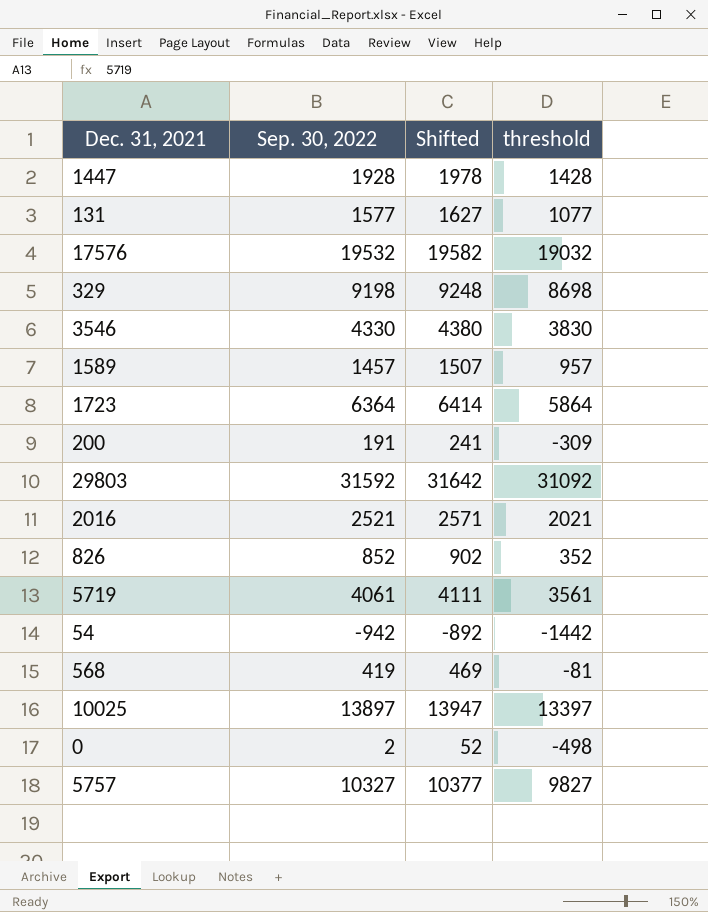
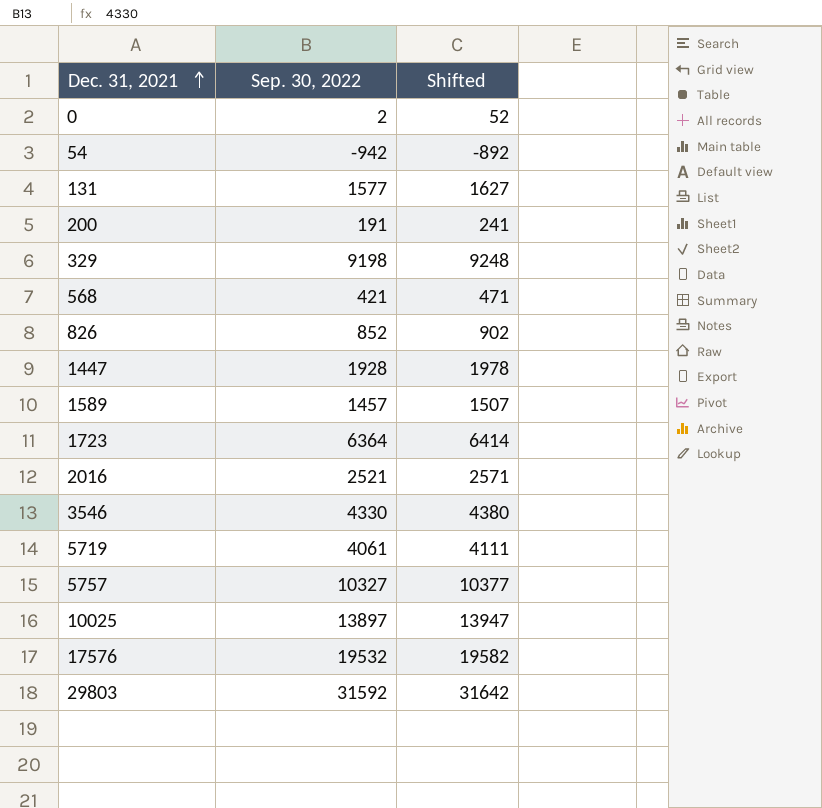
row order: none -> Dec. 31, 2021 ascending
column threshold | formula: [Sep. 30, 2022] - 500 -> none
568 | Sep. 30, 2022: 419 -> 421
568 | Shifted: 469 -> 471

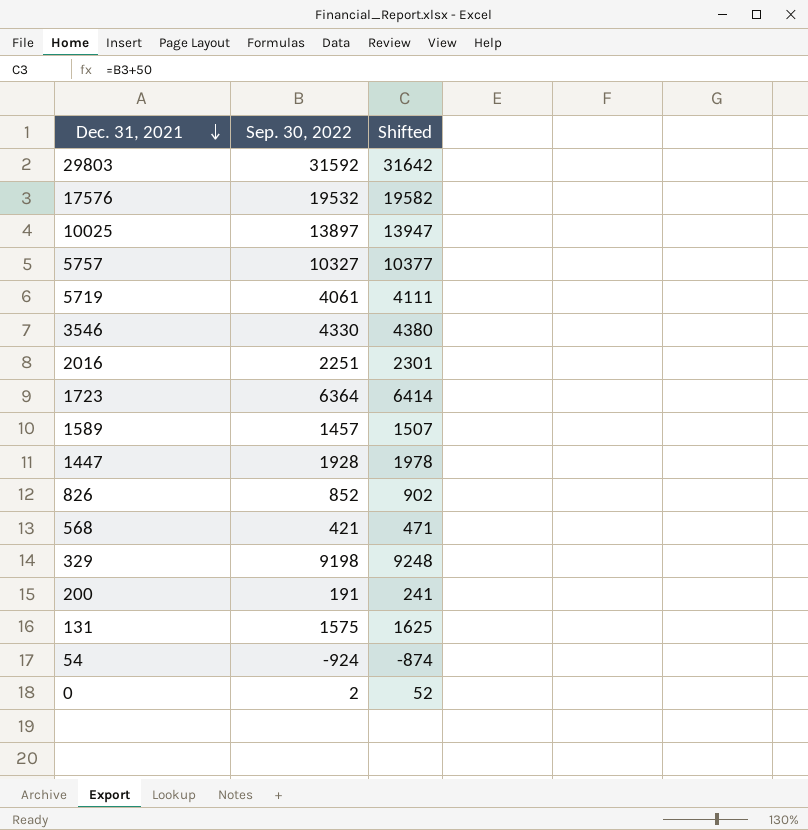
row order: Dec. 31, 2021 ascending -> Dec. 31, 2021 descending
2016 | Sep. 30, 2022: 2521 -> 2251
2016 | Shifted: 2571 -> 2301
131 | Sep. 30, 2022: 1577 -> 1575
131 | Shifted: 1627 -> 1625
54 | Sep. 30, 2022: -942 -> -924
54 | Shifted: -892 -> -874

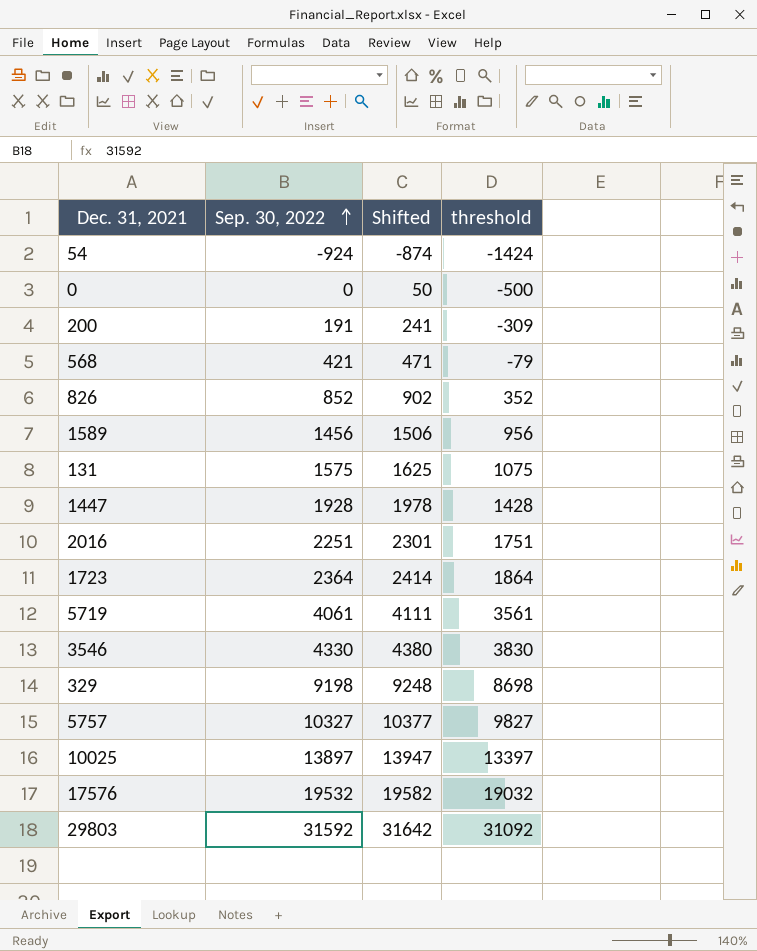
row order: Dec. 31, 2021 descending -> Sep. 30, 2022 ascending
column threshold | formula: none -> [Sep. 30, 2022] - 500
0 | Sep. 30, 2022: 2 -> 0
0 | Shifted: 52 -> 50
1589 | Sep. 30, 2022: 1457 -> 1456
1589 | Shifted: 1507 -> 1506
1723 | Sep. 30, 2022: 6364 -> 2364
1723 | Shifted: 6414 -> 2414

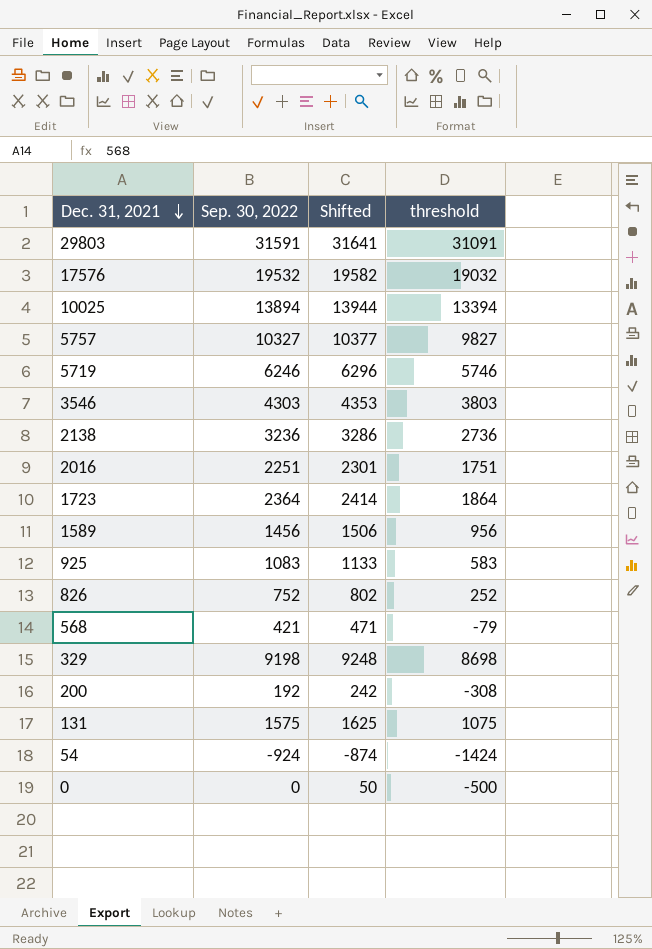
row order: Sep. 30, 2022 ascending -> Dec. 31, 2021 descending
row 1447: 1928 | 1978 | 1428 -> none
29803 | Sep. 30, 2022: 31592 -> 31591
29803 | Shifted: 31642 -> 31641
29803 | threshold: 31092 -> 31091
10025 | Sep. 30, 2022: 13897 -> 13894
10025 | Shifted: 13947 -> 13944
10025 | threshold: 13397 -> 13394
5719 | Sep. 30, 2022: 4061 -> 6246
5719 | Shifted: 4111 -> 6296
5719 | threshold: 3561 -> 5746
3546 | Sep. 30, 2022: 4330 -> 4303
3546 | Shifted: 4380 -> 4353
3546 | threshold: 3830 -> 3803
row 2138: none -> 3236 | 3286 | 2736
row 925: none -> 1083 | 1133 | 583
826 | Sep. 30, 2022: 852 -> 752
826 | Shifted: 902 -> 802
826 | threshold: 352 -> 252
200 | Sep. 30, 2022: 191 -> 192
200 | Shifted: 241 -> 242
200 | threshold: -309 -> -308

